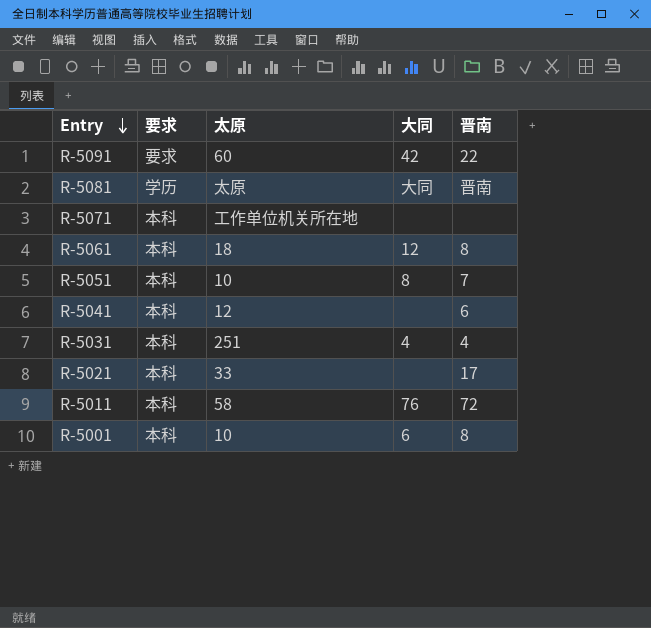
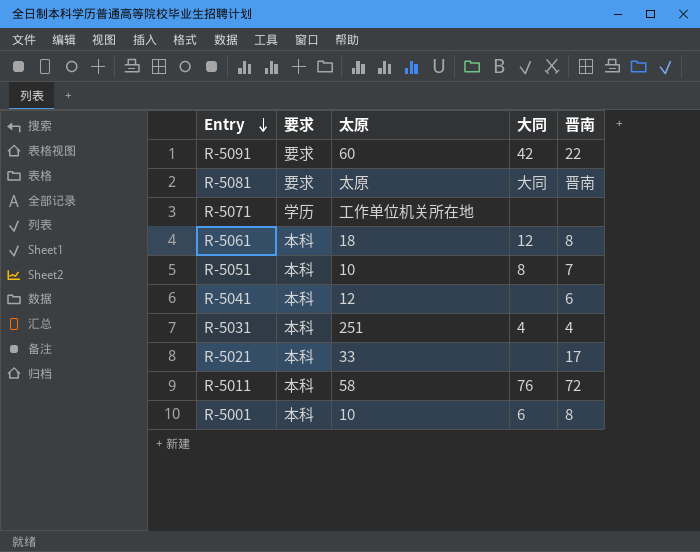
R-5081 | 要求: 学历 -> 要求
R-5071 | 要求: 本科 -> 学历

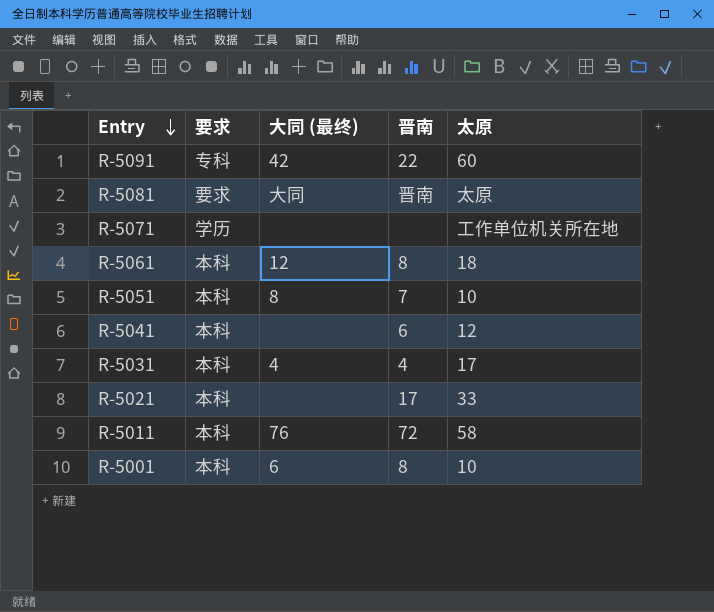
column name: 大同 -> 大同 (最终)
column 太原 | position: 3 -> 5
R-5091 | 要求: 要求 -> 专科
R-5031 | 太原: 251 -> 17

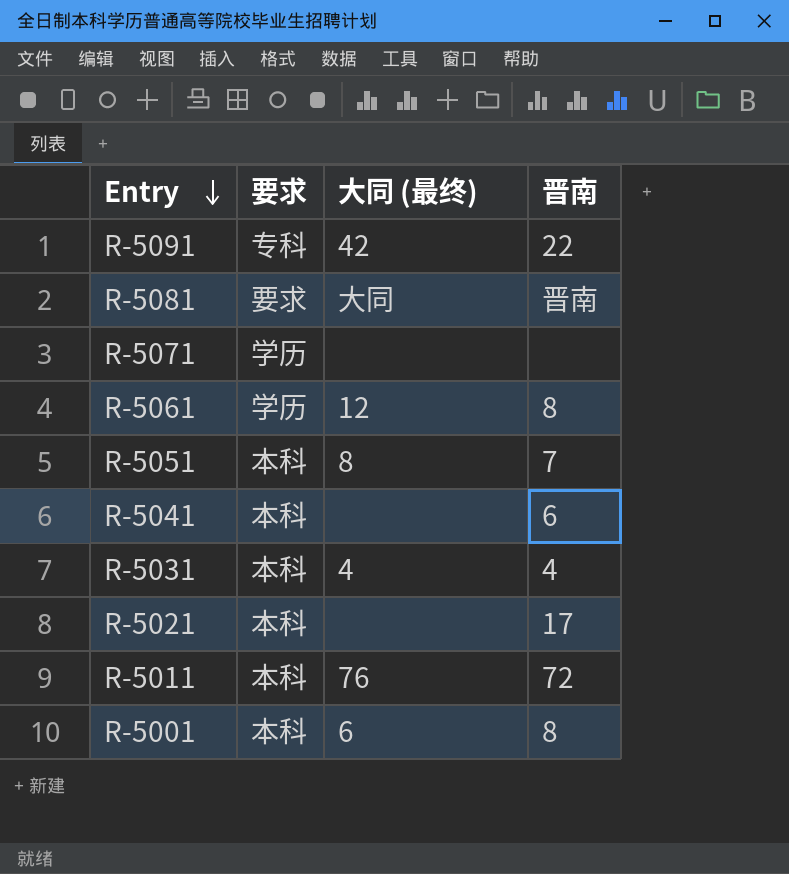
column 太原 | position: 5 -> none
R-5061 | 要求: 本科 -> 学历

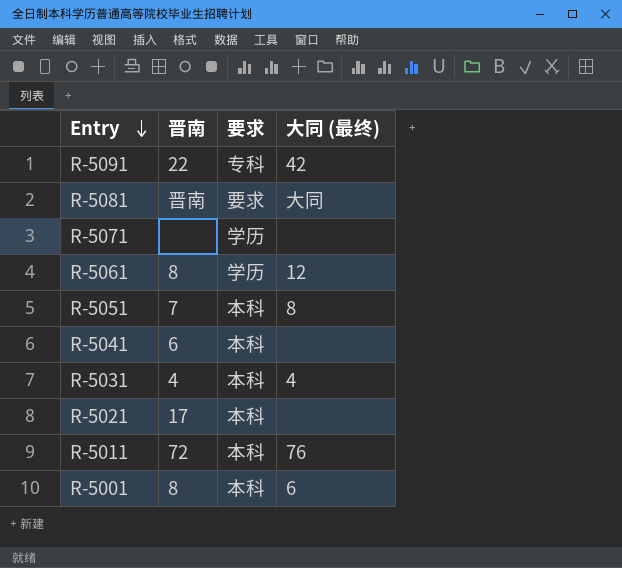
column 晋南 | position: 4 -> 2

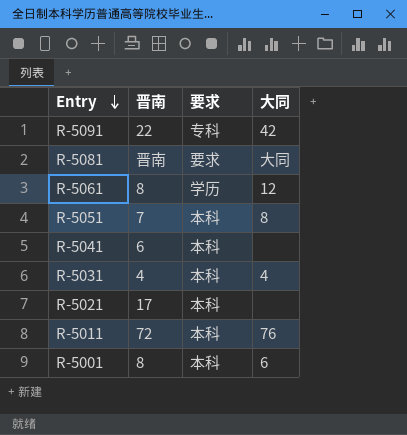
column name: 大同 (最终) -> 大同
row R-5071: none | 学历 | none -> none

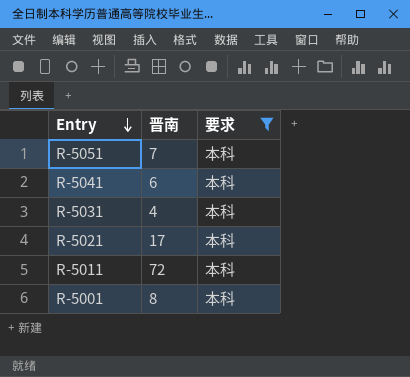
filter: none -> 要求 = 本科
column 大同 | position: 4 -> none

